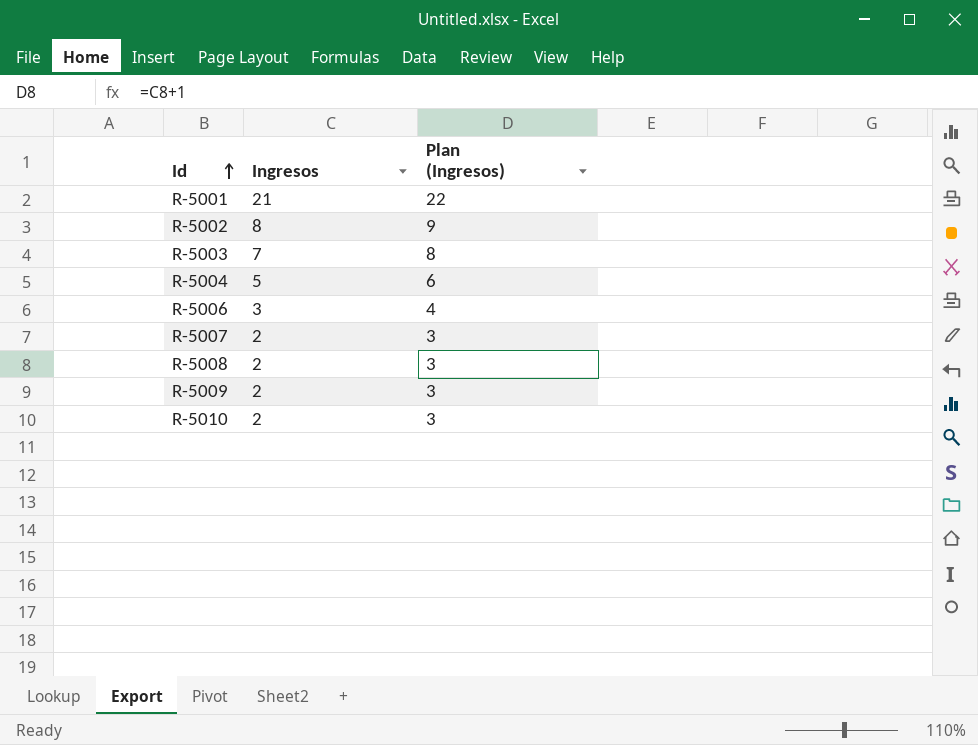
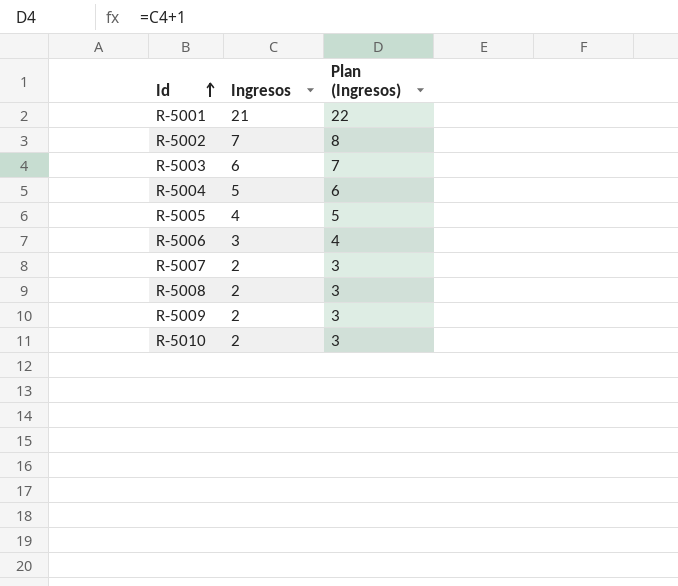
R-5002 | Ingresos: 8 -> 7
R-5002 | Plan (Ingresos): 9 -> 8
R-5003 | Ingresos: 7 -> 6
R-5003 | Plan (Ingresos): 8 -> 7
row R-5005: none -> 4 | 5

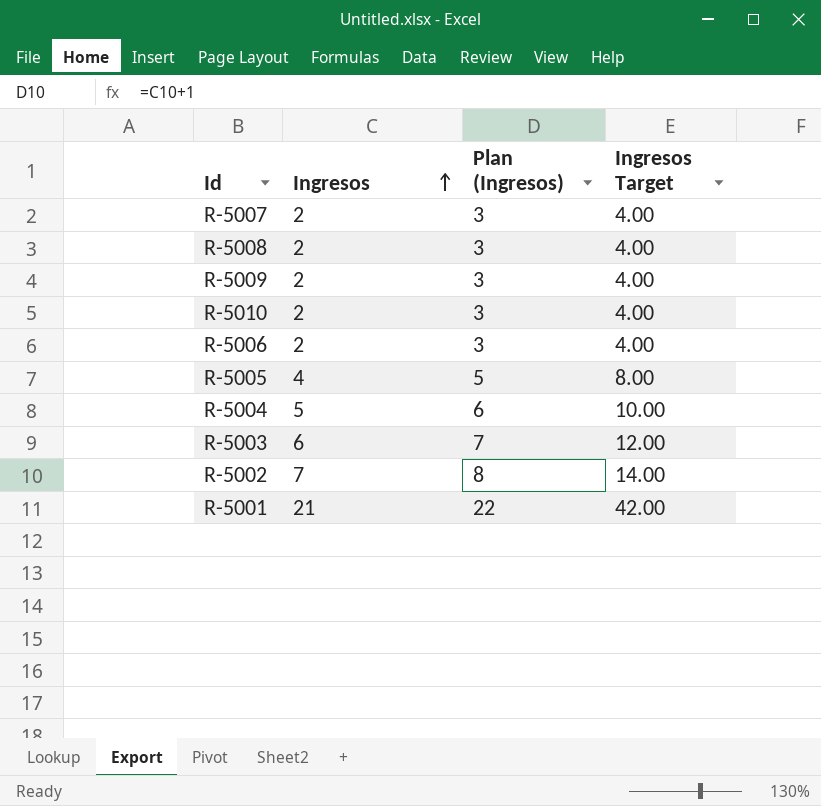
row order: Id ascending -> Ingresos ascending
column Ingresos Target | formula: none -> [Ingresos] * 2
R-5006 | Ingresos: 3 -> 2
R-5006 | Plan (Ingresos): 4 -> 3

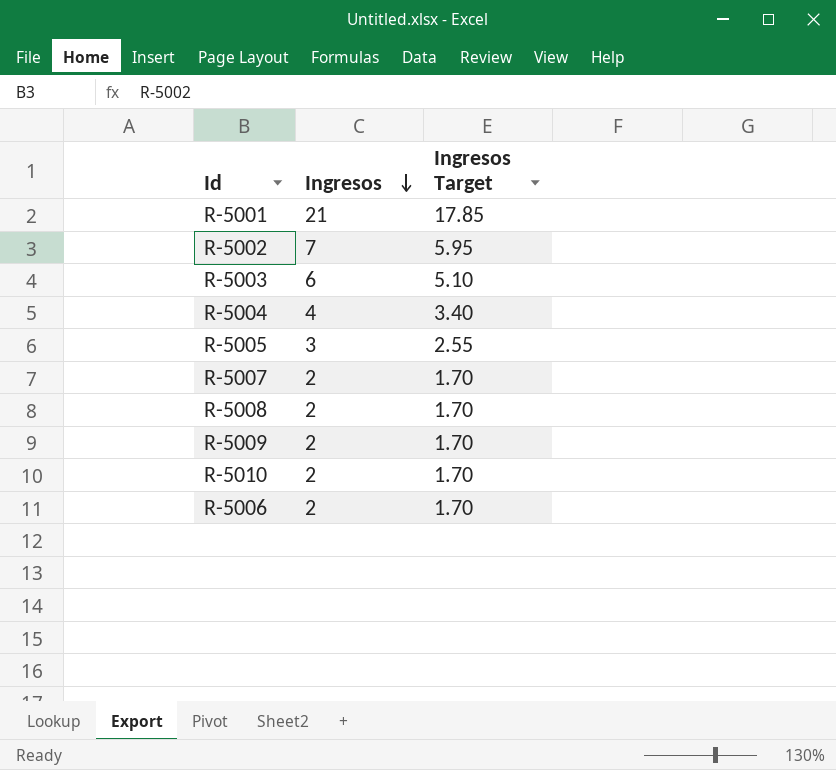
row order: Ingresos ascending -> Ingresos descending
column Plan (Ingresos) | formula: [Ingresos] + 1 -> none
column Ingresos Target | formula: [Ingresos] * 2 -> [Ingresos] * 0.85
R-5004 | Ingresos: 5 -> 4
R-5005 | Ingresos: 4 -> 3

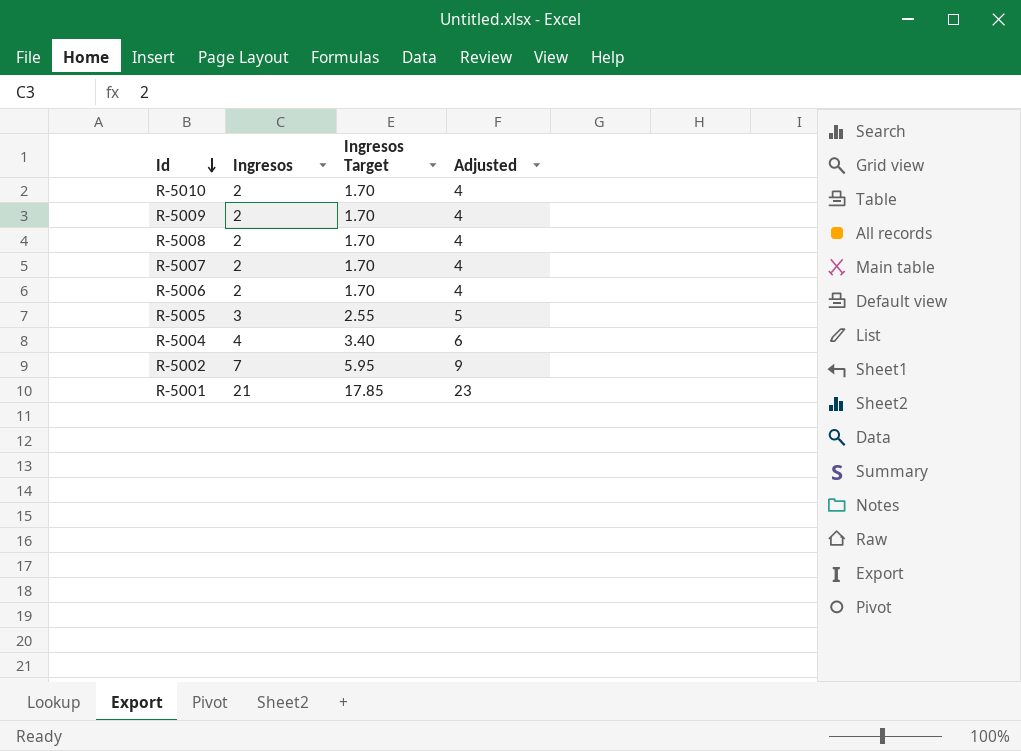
row order: Ingresos descending -> Id descending
column Adjusted | formula: none -> [Ingresos] + 2
row R-5003: 6 | 5.10 -> none

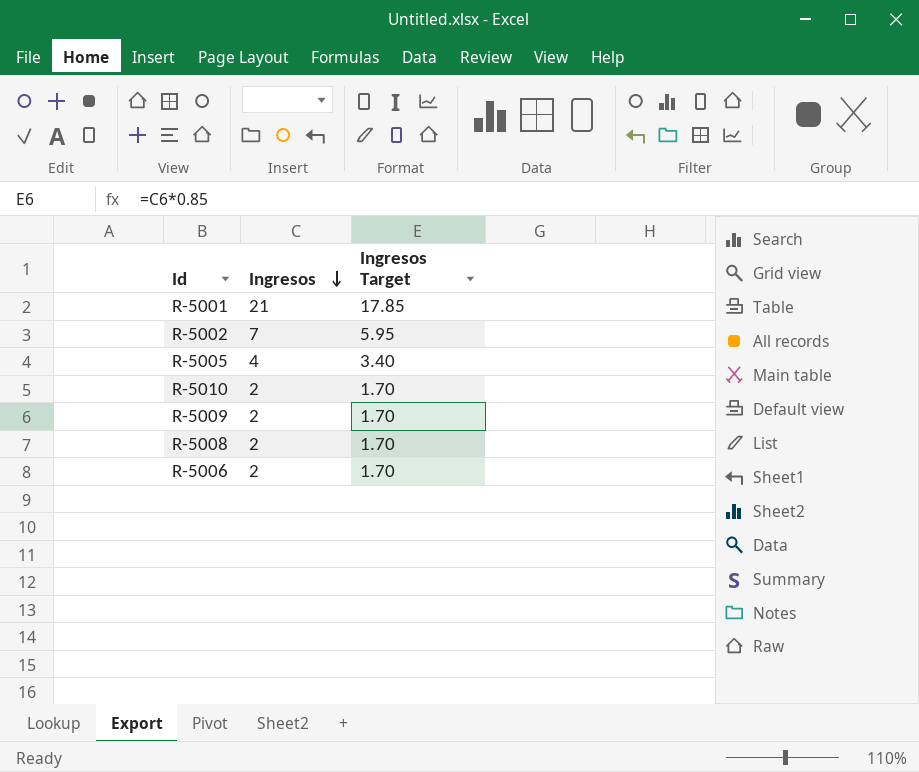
row order: Id descending -> Ingresos descending
column Adjusted | formula: [Ingresos] + 2 -> none
row R-5007: 2 | 1.70 | 4 -> none
row R-5004: 4 | 3.40 | 6 -> none
R-5005 | Ingresos: 3 -> 4
R-5005 | Ingresos Target: 2.55 -> 3.40

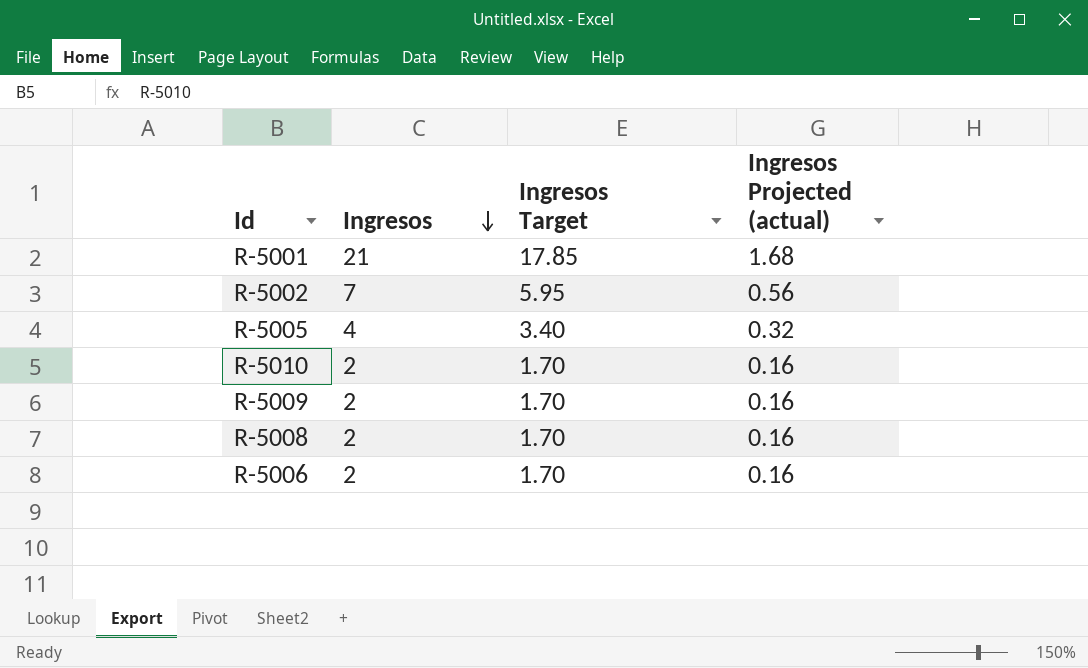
column Ingresos Projected (actual) | formula: none -> [Ingresos] * 0.08

